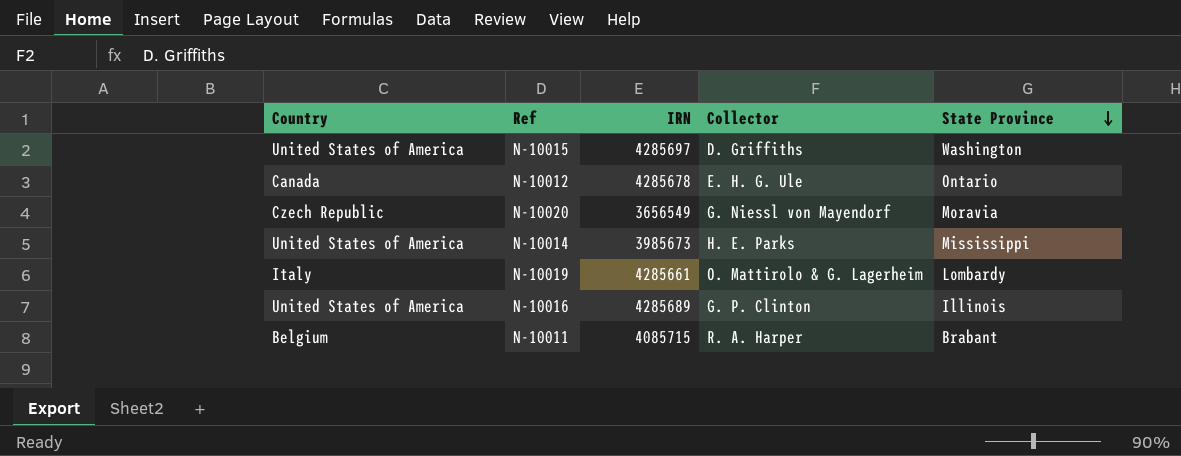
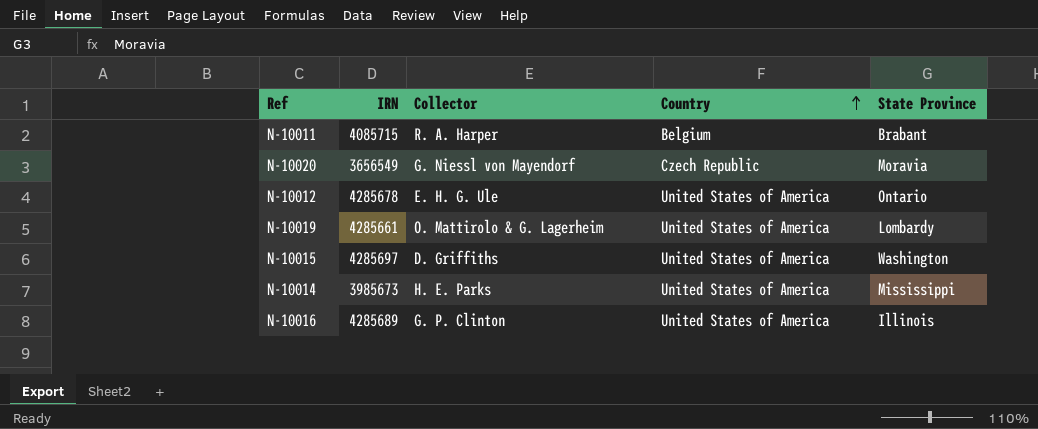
row order: State Province descending -> Country ascending
column Country | position: 1 -> 4
N-10012 | Country: Canada -> United States of America
N-10019 | Country: Italy -> United States of America

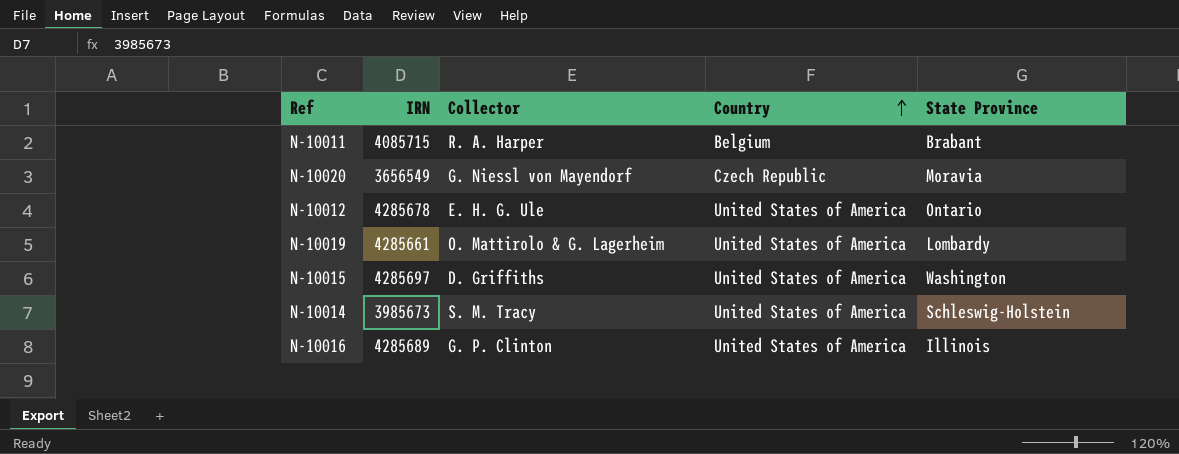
N-10014 | Collector: H. E. Parks -> S. M. Tracy
N-10014 | State Province: Mississippi -> Schleswig-Holstein

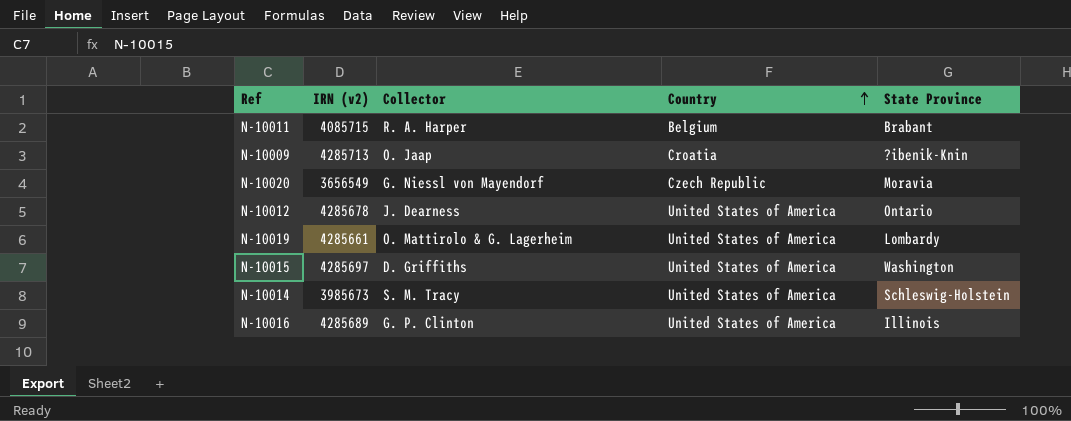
column name: IRN -> IRN (v2)
row N-10009: none -> 4285713 | O. Jaap | Croatia | ?ibenik-Knin
N-10012 | Collector: E. H. G. Ule -> J. Dearness

